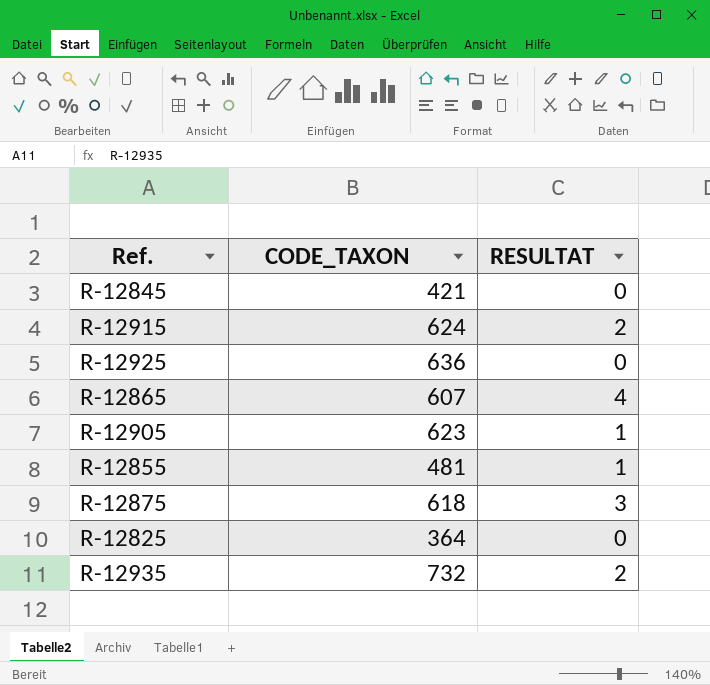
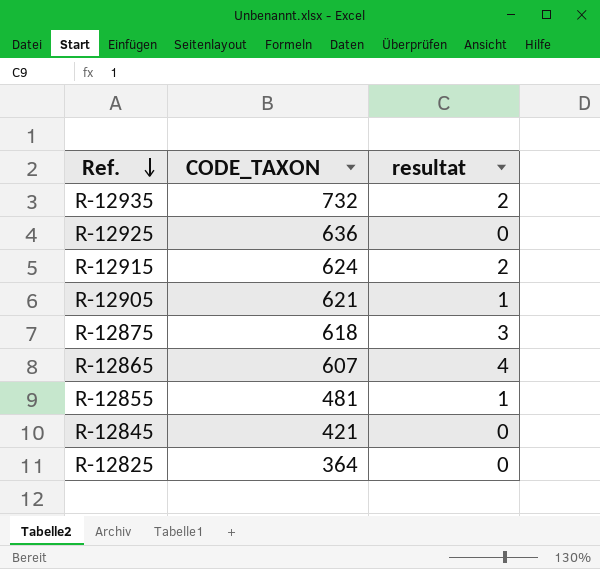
row order: none -> Ref. descending
column name: RESULTAT -> resultat
R-12905 | CODE_TAXON: 623 -> 621

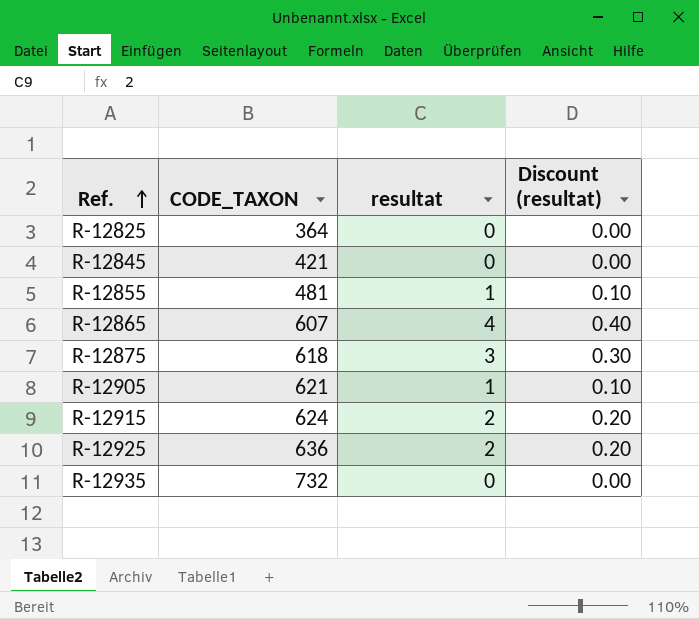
row order: Ref. descending -> Ref. ascending
column Discount (resultat) | formula: none -> [resultat] * 0.1
R-12925 | resultat: 0 -> 2
R-12935 | resultat: 2 -> 0

